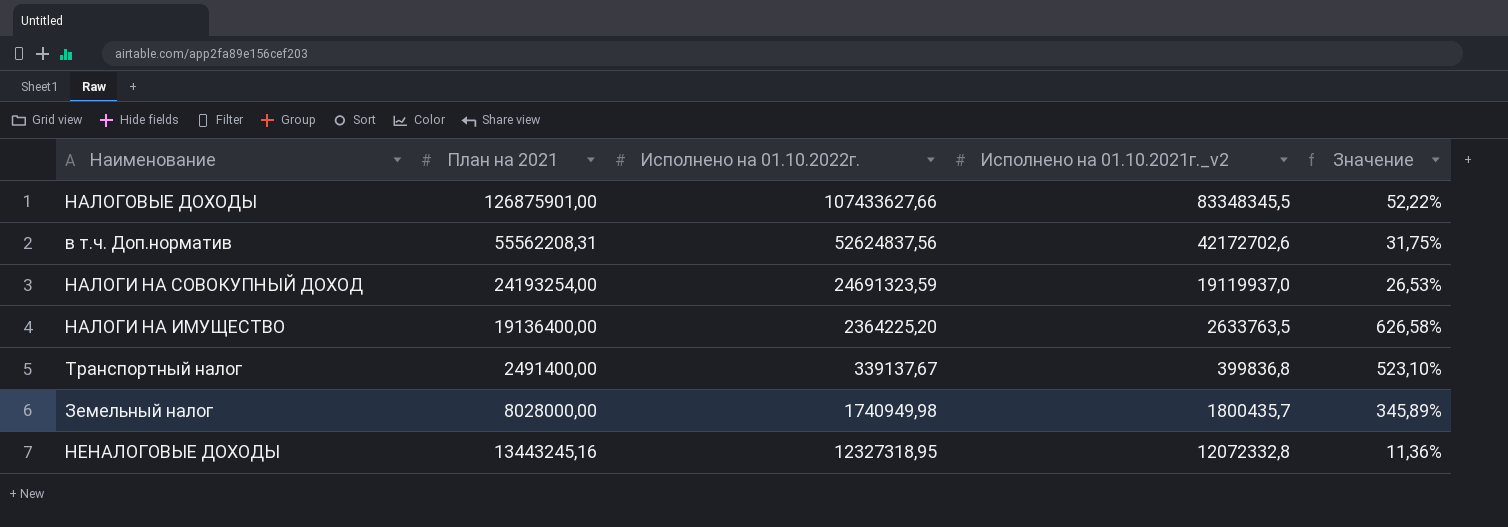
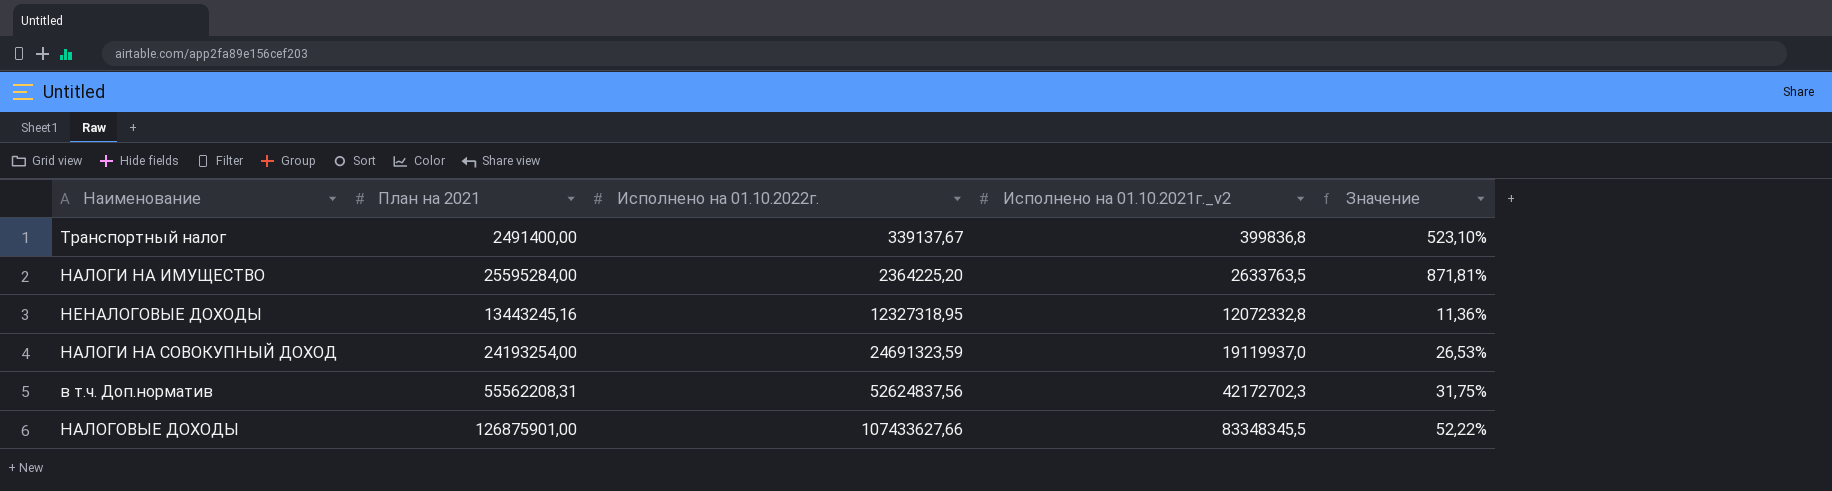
row order: none -> Исполнено на 01.10.2022г. ascending
row Земельный налог: 8028000,00 | 1740949,98 | 1800435,7 | 345,89% -> none
НАЛОГИ НА ИМУЩЕСТВО | План на 2021: 19136400,00 -> 25595284,00
НАЛОГИ НА ИМУЩЕСТВО | Значение: 626,58% -> 871,81%
в т.ч. Доп.норматив | Исполнено на 01.10.2021г._v2: 42172702,6 -> 42172702,3

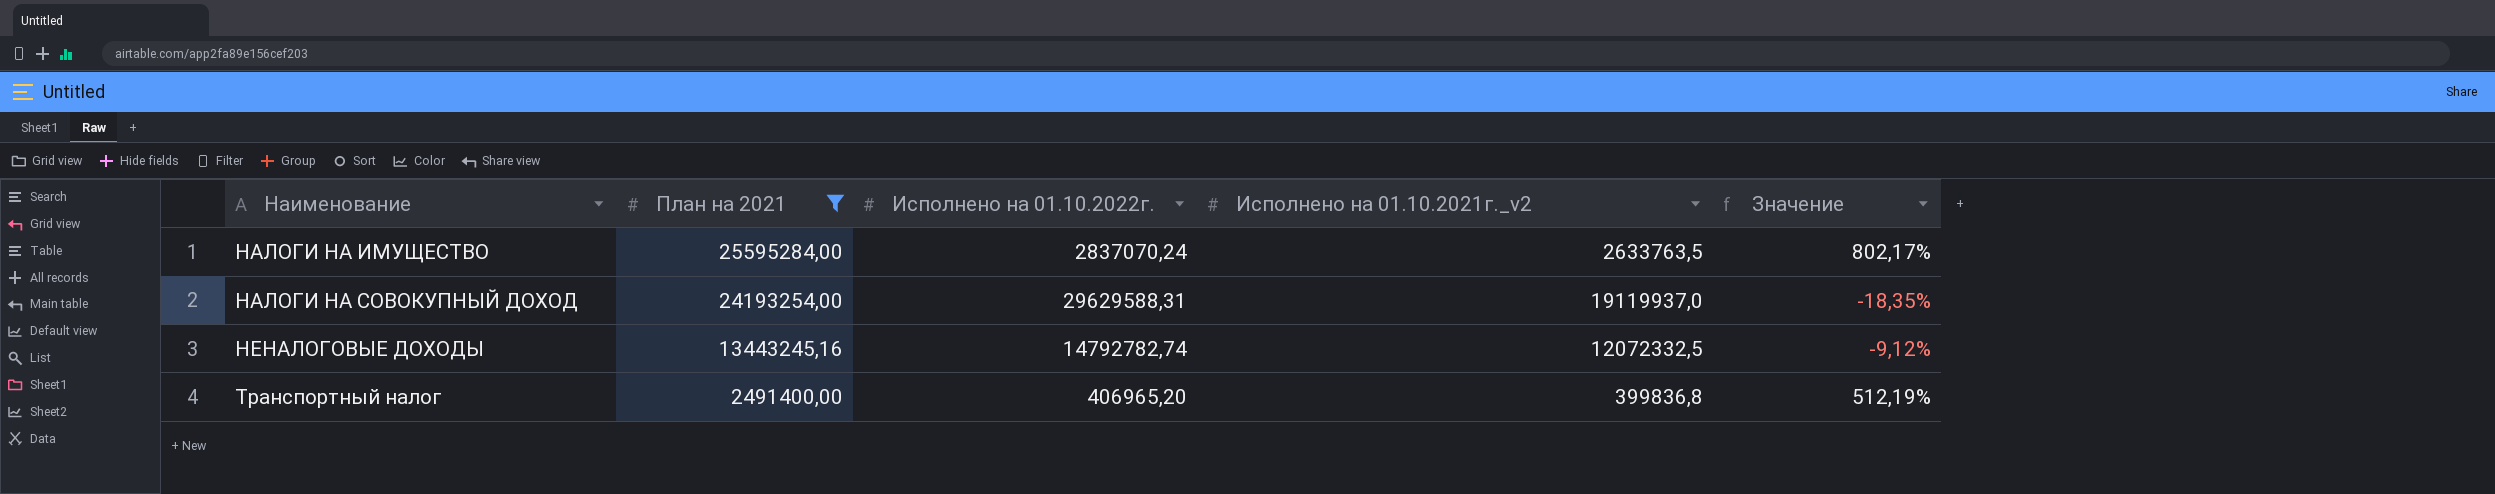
filter: none -> План на 2021 <= 25595284,00
row order: Исполнено на 01.10.2022г. ascending -> Наименование ascending
column Значение | formula: ([План на 2021] - [Исполнено на 01.10.2021г._v2]) / [Исполнено на 01.10.2021г._v2] -> ([План на 2021] - [Исполнено на 01.10.2022г.]) / [Исполнено на 01.10.2022г.]
НАЛОГИ НА ИМУЩЕСТВО | Исполнено на 01.10.2022г.: 2364225,20 -> 2837070,24
НАЛОГИ НА СОВОКУПНЫЙ ДОХОД | Исполнено на 01.10.2022г.: 24691323,59 -> 29629588,31
НЕНАЛОГОВЫЕ ДОХОДЫ | Исполнено на 01.10.2022г.: 12327318,95 -> 14792782,74
НЕНАЛОГОВЫЕ ДОХОДЫ | Исполнено на 01.10.2021г._v2: 12072332,8 -> 12072332,5
Транспортный налог | Исполнено на 01.10.2022г.: 339137,67 -> 406965,20

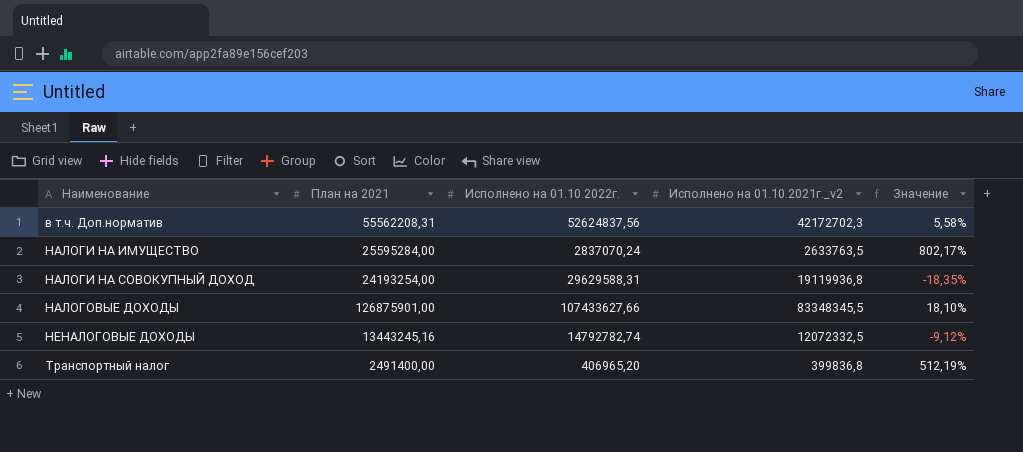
filter: План на 2021 <= 25595284,00 -> none
НАЛОГИ НА СОВОКУПНЫЙ ДОХОД | Исполнено на 01.10.2021г._v2: 19119937,0 -> 19119936,8

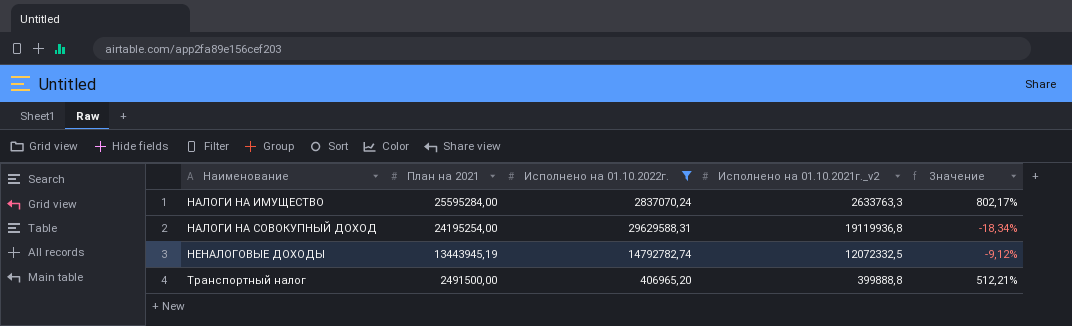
filter: none -> Исполнено на 01.10.2022г. <= 29629588,31
НАЛОГИ НА ИМУЩЕСТВО | Исполнено на 01.10.2021г._v2: 2633763,5 -> 2633763,3
НАЛОГИ НА СОВОКУПНЫЙ ДОХОД | План на 2021: 24193254,00 -> 24195254,00
НАЛОГИ НА СОВОКУПНЫЙ ДОХОД | Значение: -18,35% -> -18,34%
НЕНАЛОГОВЫЕ ДОХОДЫ | План на 2021: 13443245,16 -> 13443945,19
Транспортный налог | План на 2021: 2491400,00 -> 2491500,00
Транспортный налог | Исполнено на 01.10.2021г._v2: 399836,8 -> 399888,8
Транспортный налог | Значение: 512,19% -> 512,21%

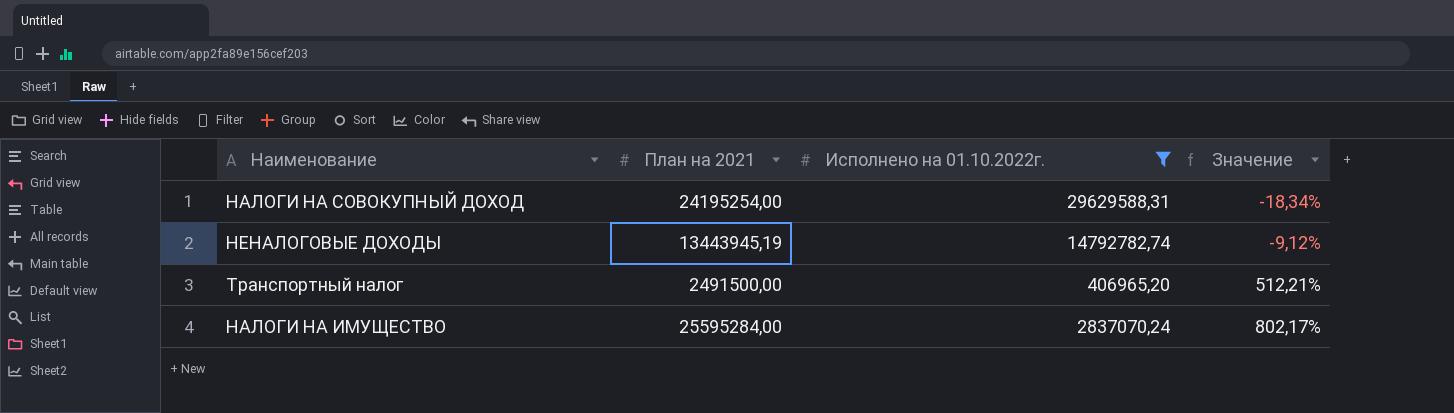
row order: Наименование ascending -> Значение ascending
column Исполнено на 01.10.2021г._v2 | position: 4 -> none

